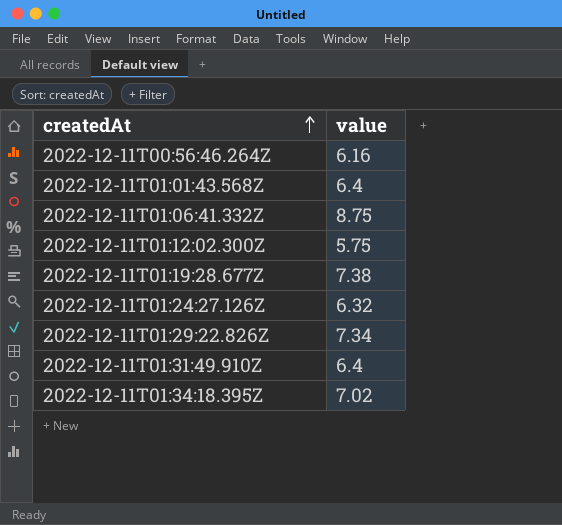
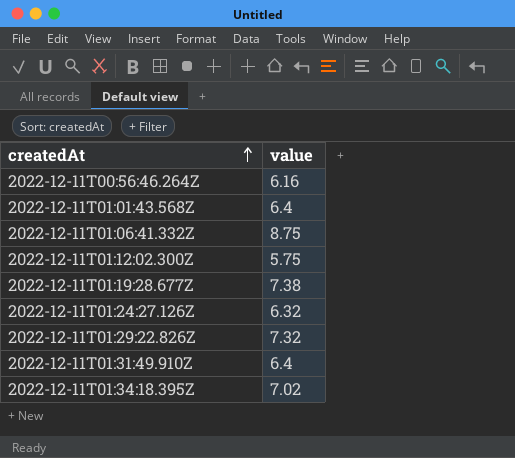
2022-12-11T01:29:22.826Z | value: 7.34 -> 7.32

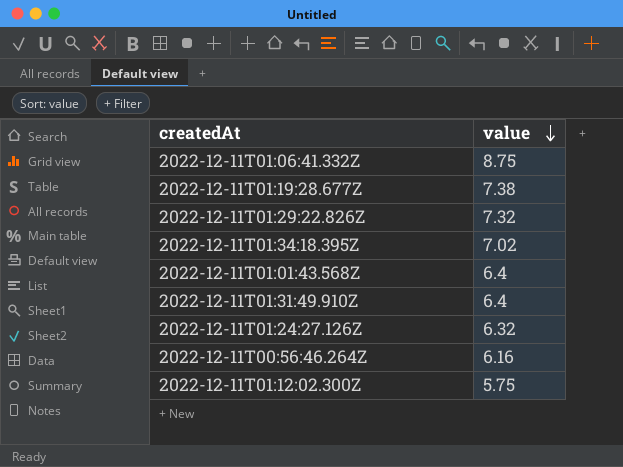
row order: createdAt ascending -> value descending

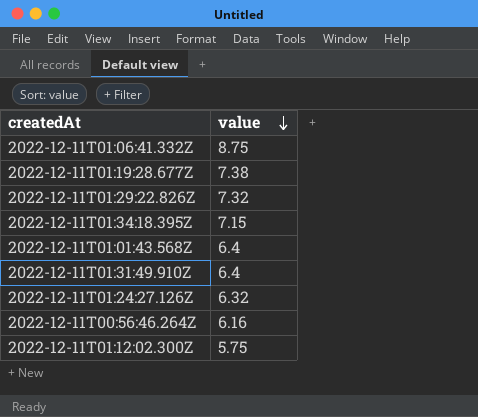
2022-12-11T01:34:18.395Z | value: 7.02 -> 7.15

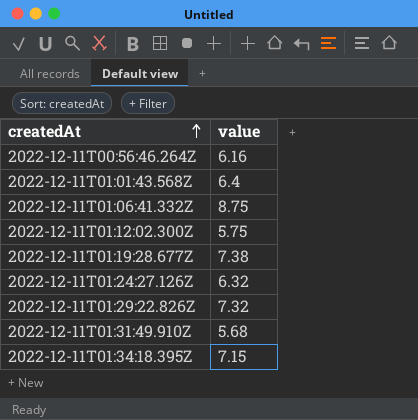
row order: value descending -> createdAt ascending
2022-12-11T01:31:49.910Z | value: 6.4 -> 5.68

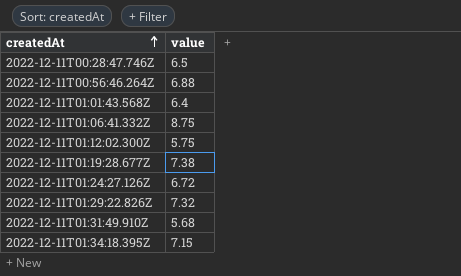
row 2022-12-11T00:28:47.746Z: none -> 6.5
2022-12-11T00:56:46.264Z | value: 6.16 -> 6.88
2022-12-11T01:24:27.126Z | value: 6.32 -> 6.72

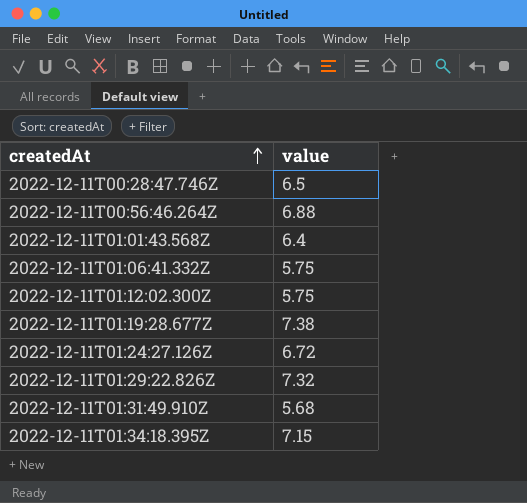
2022-12-11T01:06:41.332Z | value: 8.75 -> 5.75

